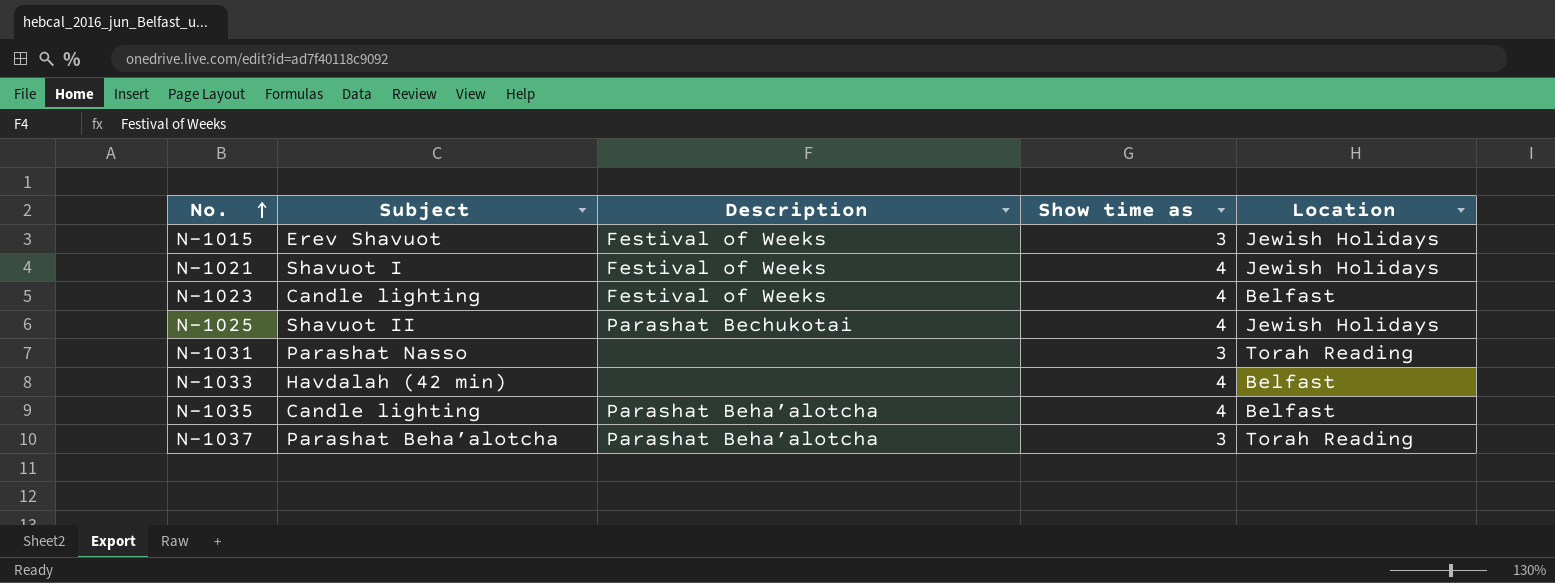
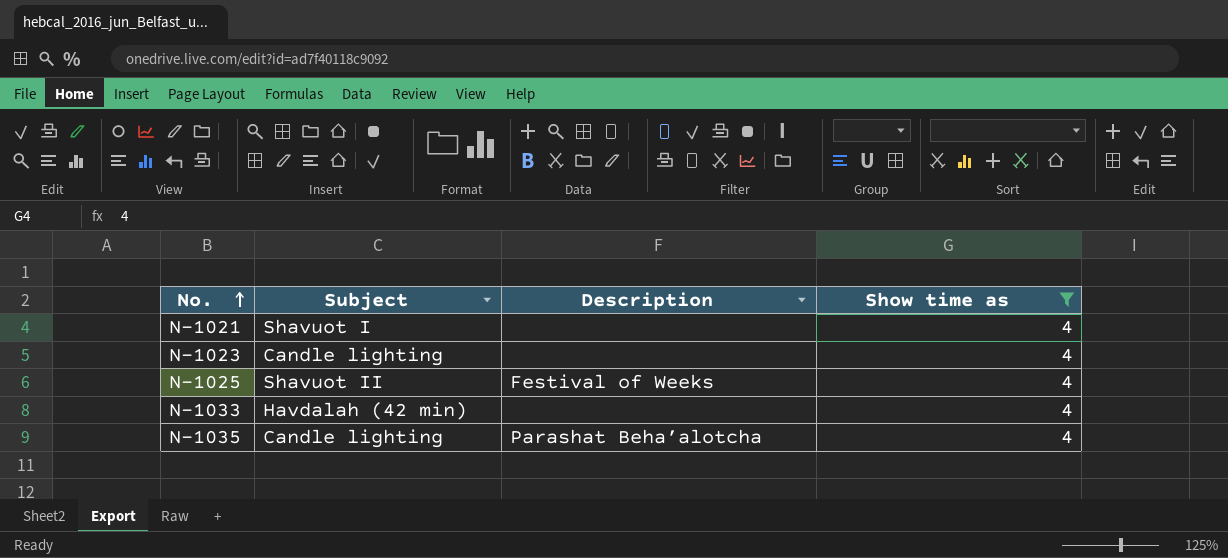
filter: none -> Show time as = 4
column Location | position: 5 -> none
N-1021 | Description: Festival of Weeks -> none
N-1023 | Description: Festival of Weeks -> none
N-1025 | Description: Parashat Bechukotai -> Festival of Weeks

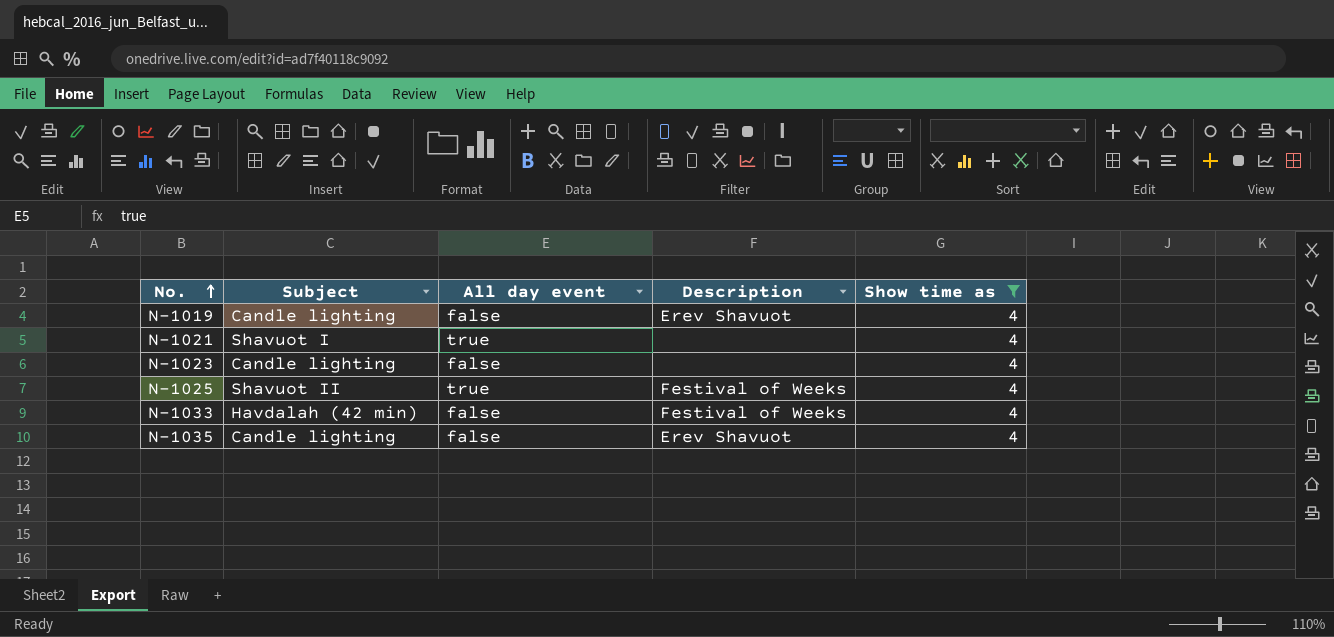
column All day event | position: none -> 3
row N-1019: none -> Candle lighting | false | Erev Shavuot | 4
N-1033 | Description: none -> Festival of Weeks
N-1035 | Description: Parashat Beha’alotcha -> Erev Shavuot

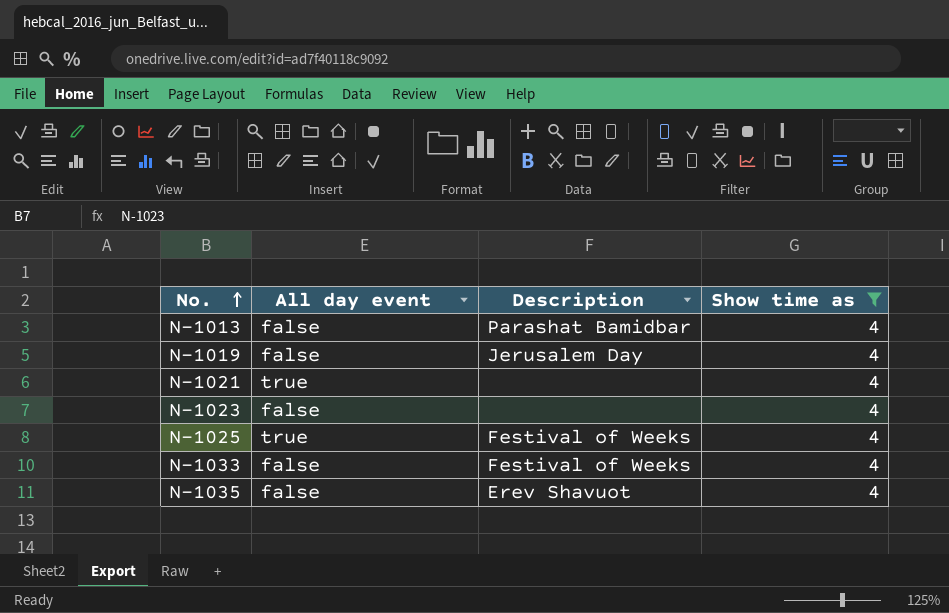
column Subject | position: 2 -> none
row N-1013: none -> false | Parashat Bamidbar | 4
N-1019 | Description: Erev Shavuot -> Jerusalem Day

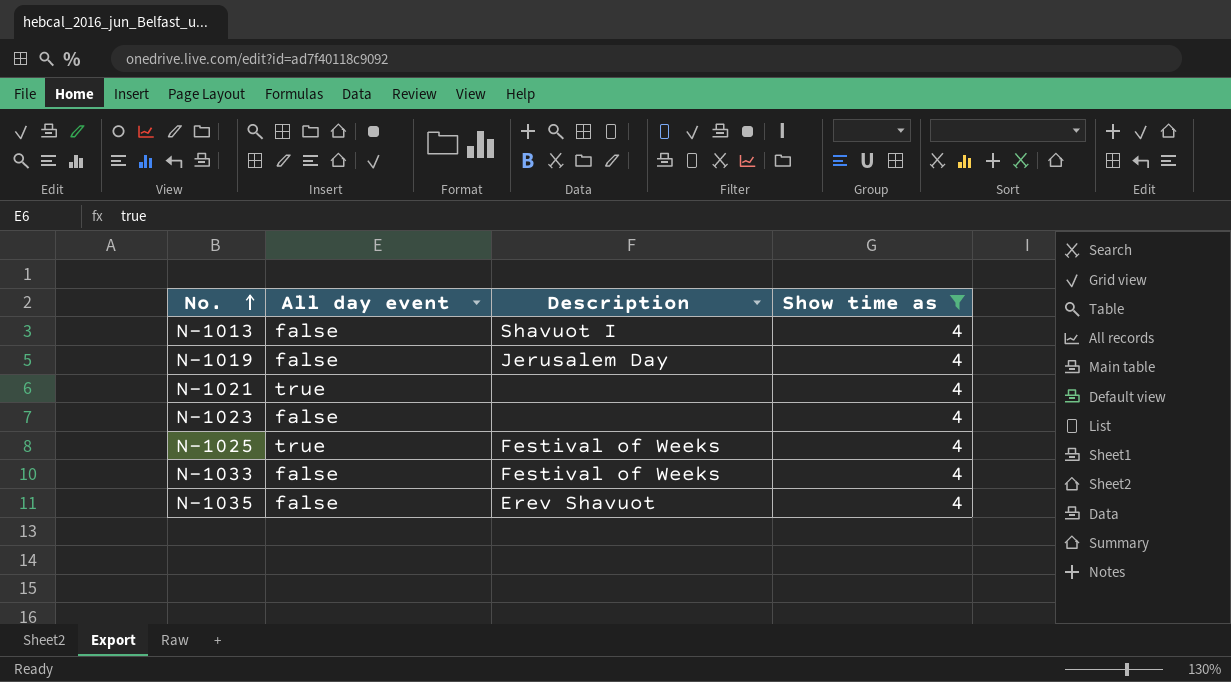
N-1013 | Description: Parashat Bamidbar -> Shavuot I

